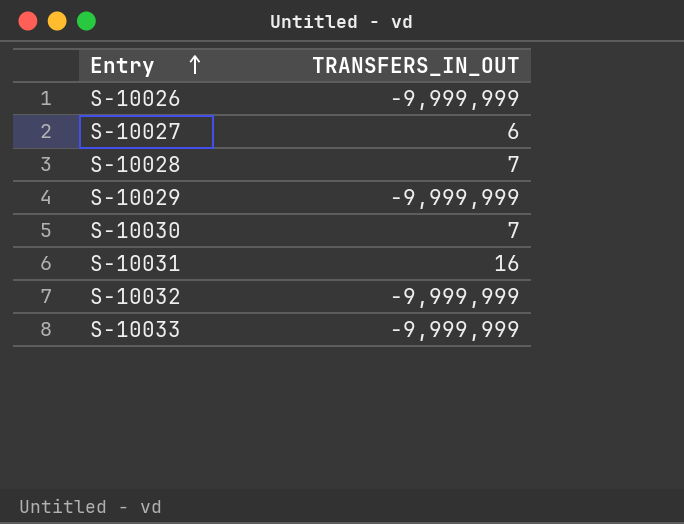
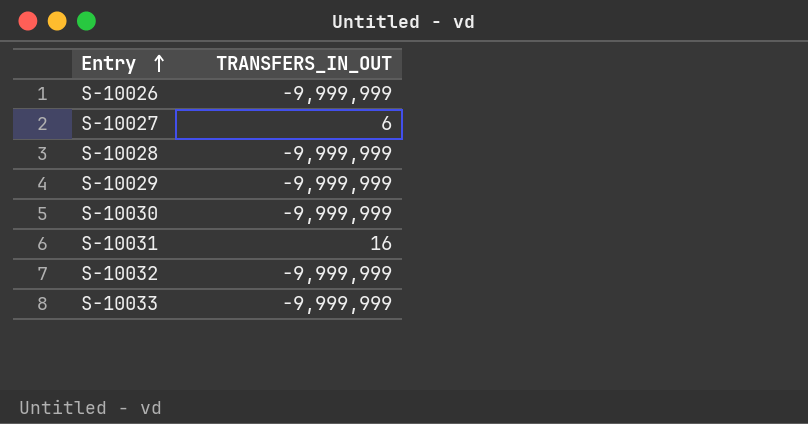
S-10028 | TRANSFERS_IN_OUT: 7 -> -9,999,999
S-10030 | TRANSFERS_IN_OUT: 7 -> -9,999,999

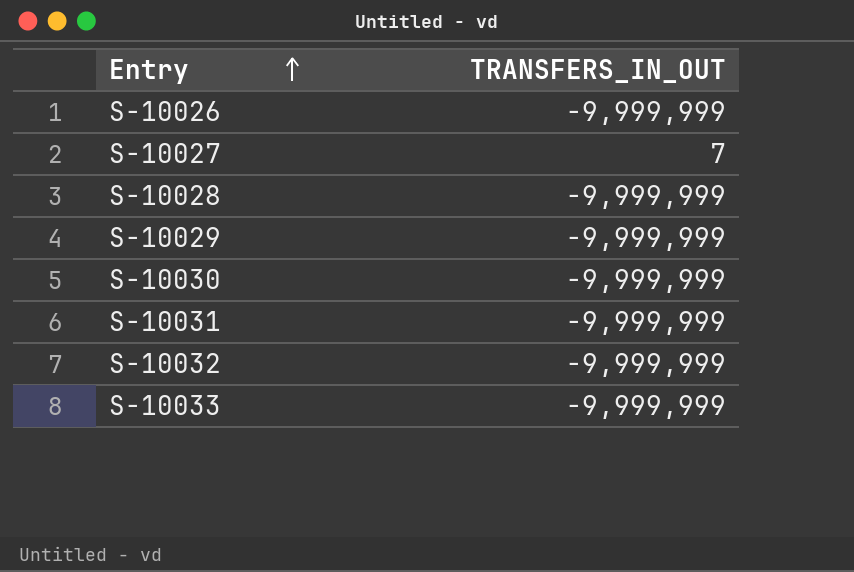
S-10027 | TRANSFERS_IN_OUT: 6 -> 7
S-10031 | TRANSFERS_IN_OUT: 16 -> -9,999,999

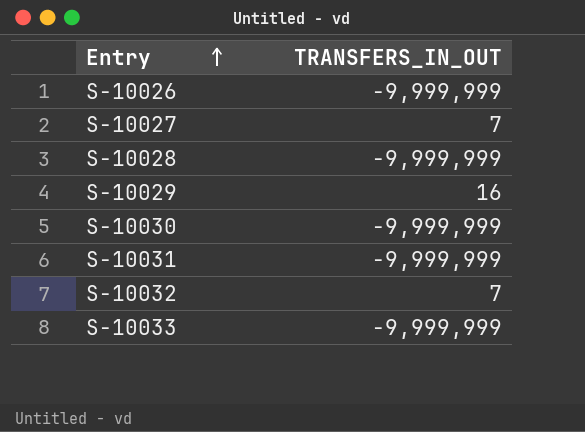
S-10029 | TRANSFERS_IN_OUT: -9,999,999 -> 16
S-10032 | TRANSFERS_IN_OUT: -9,999,999 -> 7

